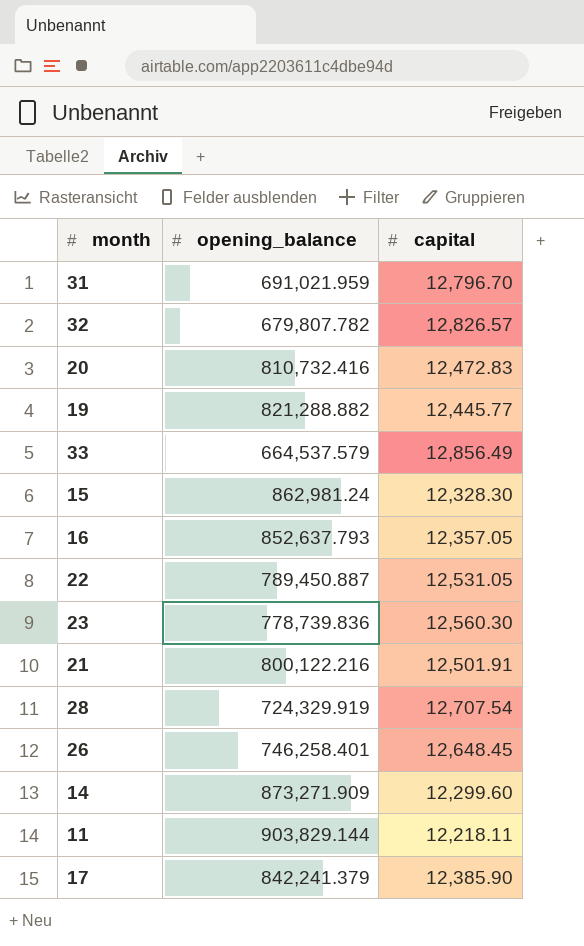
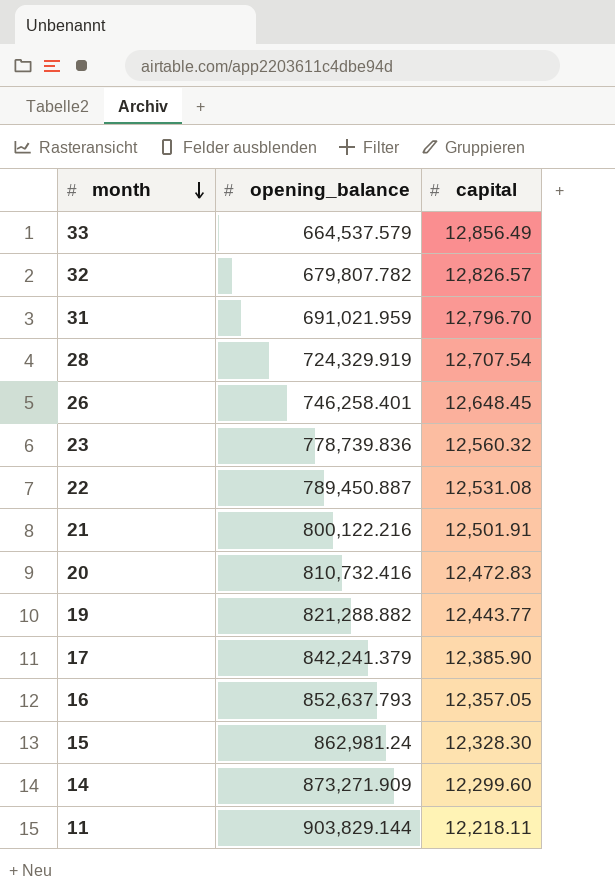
row order: none -> month descending
23 | capital: 12,560.30 -> 12,560.32
22 | capital: 12,531.05 -> 12,531.08
19 | capital: 12,445.77 -> 12,443.77

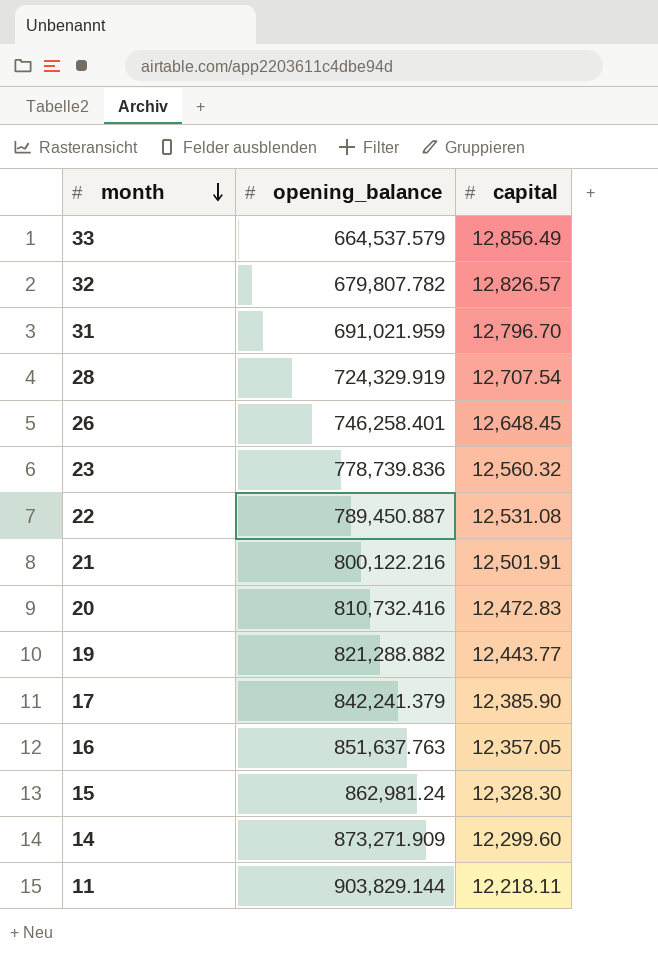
16 | opening_balance: 852,637.793 -> 851,637.763

